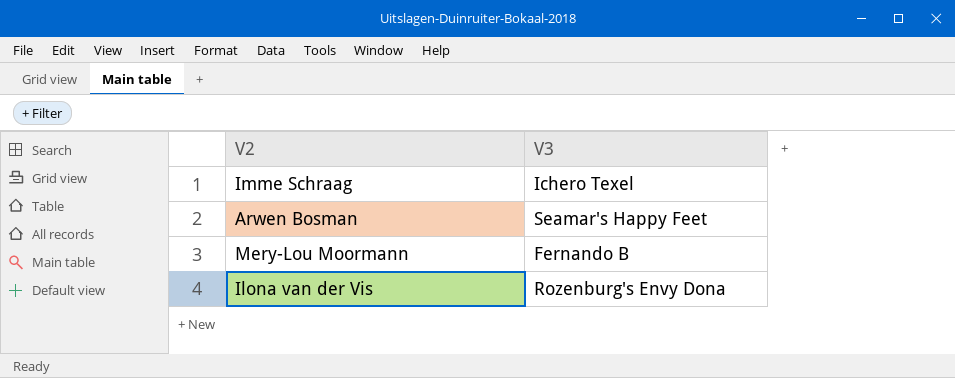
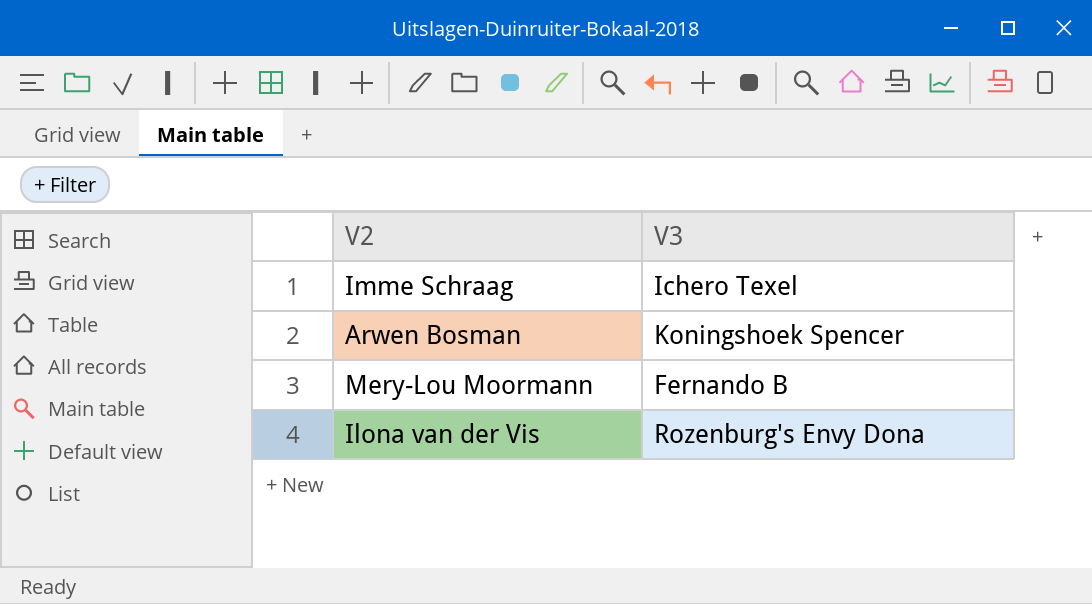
Arwen Bosman | V3: Seamar's Happy Feet -> Koningshoek Spencer

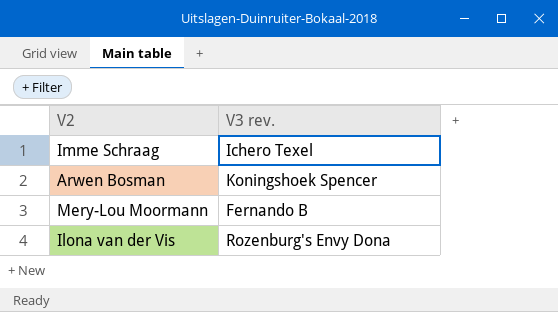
column name: V3 -> V3 rev.

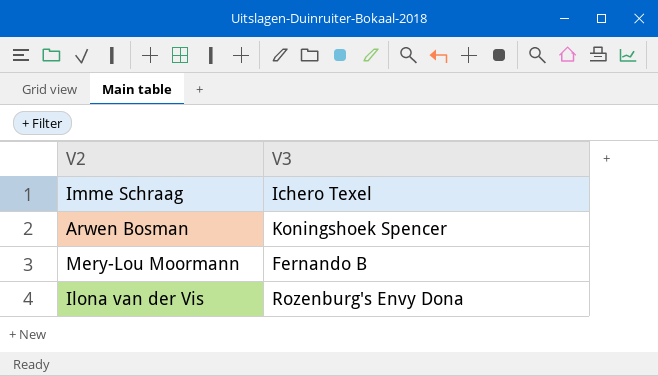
column name: V3 rev. -> V3

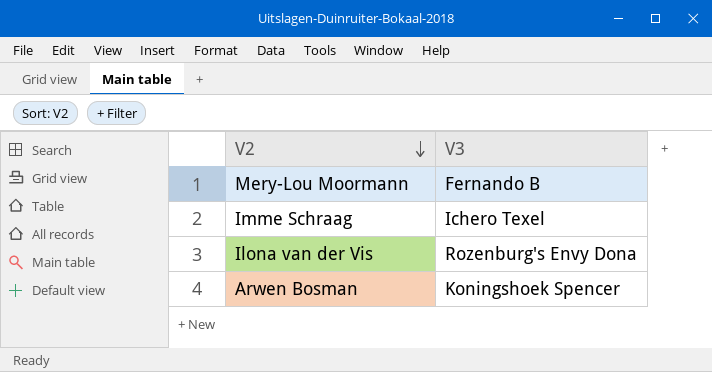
row order: none -> V2 descending

